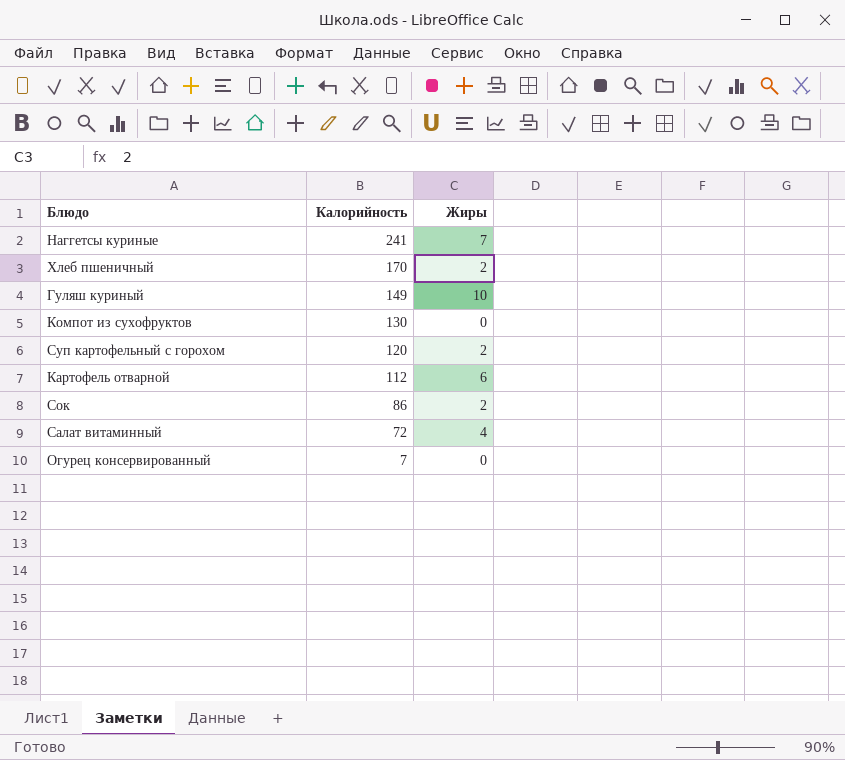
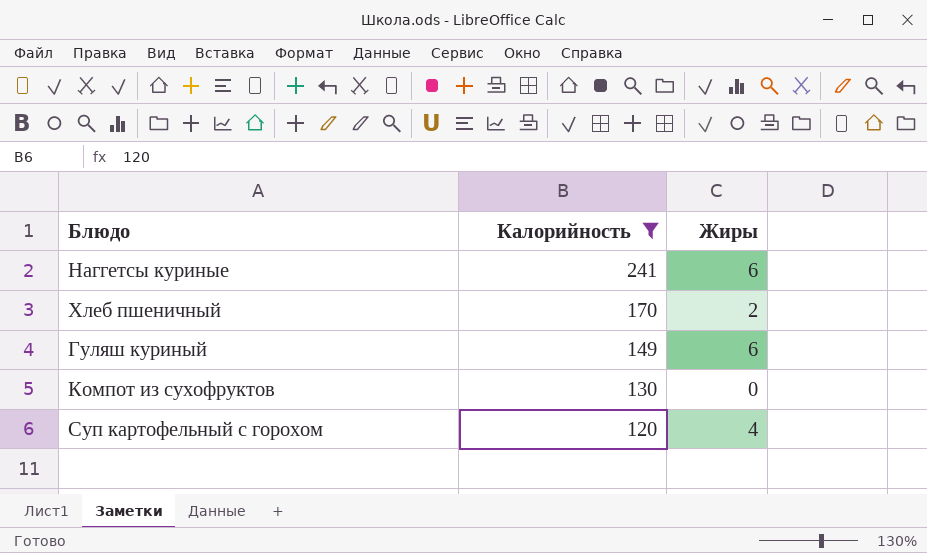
filter: none -> Калорийность >= 120
Наггетсы куриные | Жиры: 7 -> 6
Гуляш куриный | Жиры: 10 -> 6
Суп картофельный с горохом | Жиры: 2 -> 4

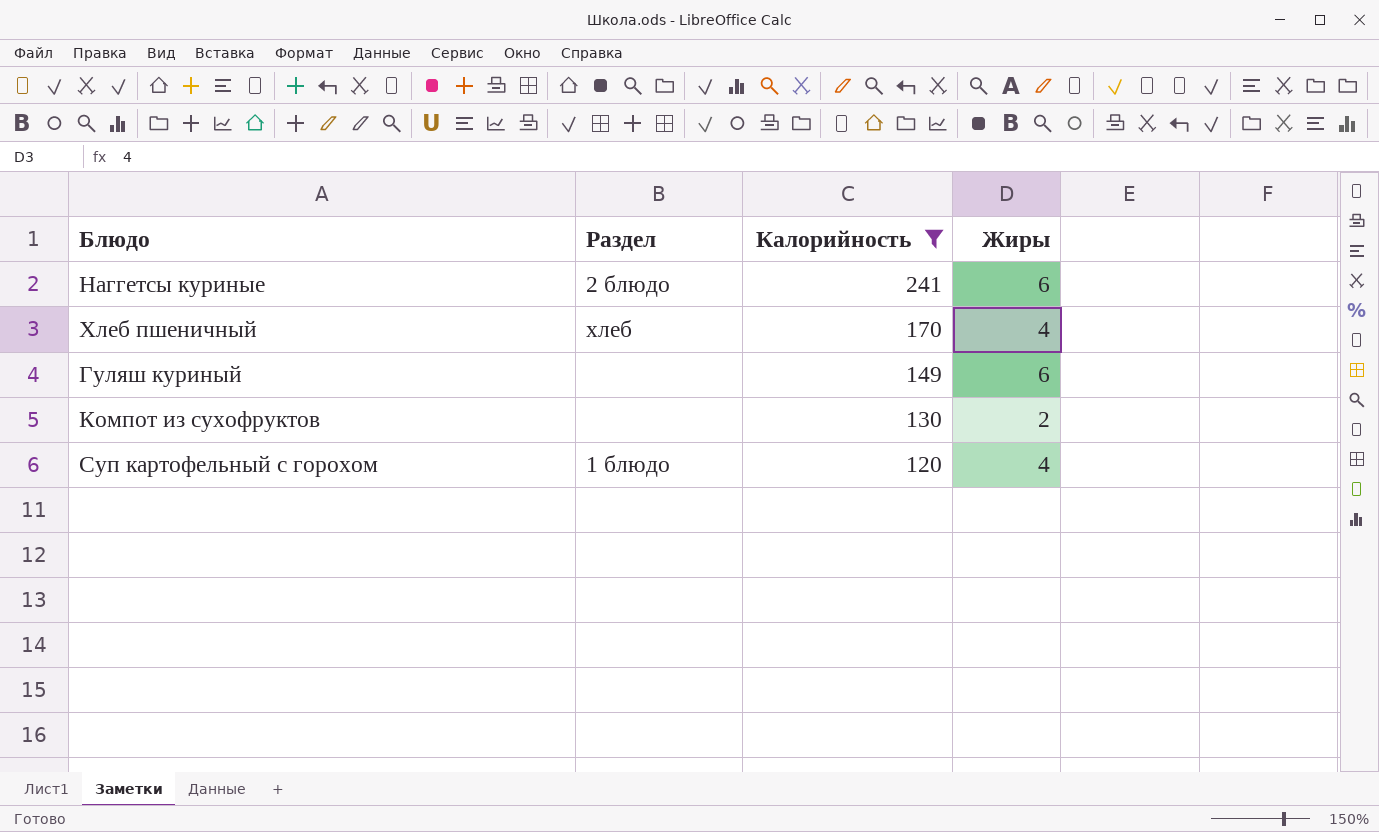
column Раздел | position: none -> 2
Хлеб пшеничный | Жиры: 2 -> 4
Компот из сухофруктов | Жиры: 0 -> 2

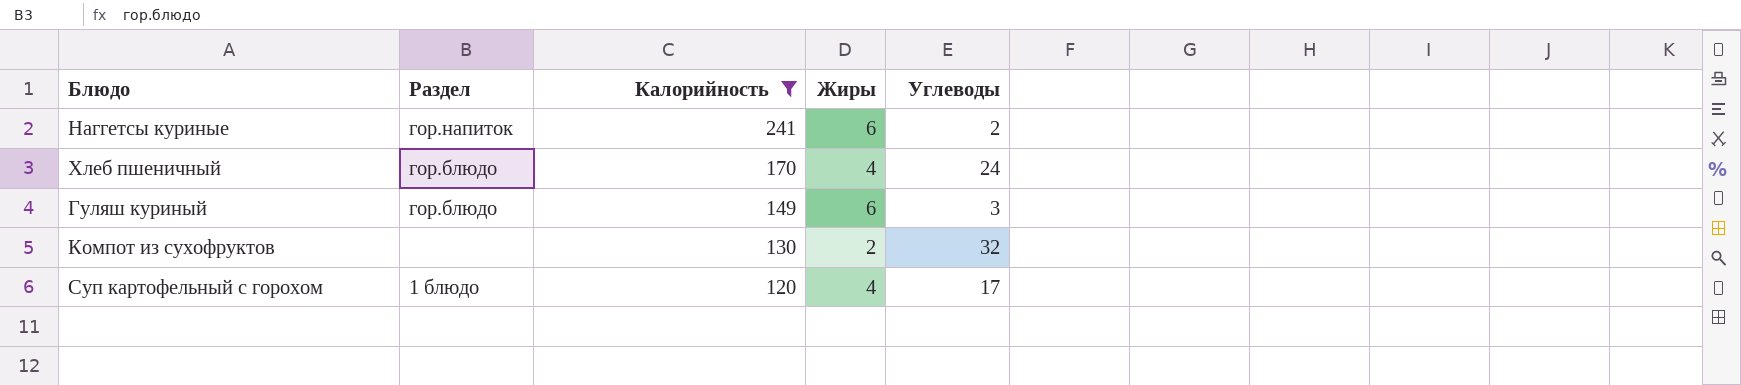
column Углеводы | position: none -> 5
Наггетсы куриные | Раздел: 2 блюдо -> гор.напиток
Хлеб пшеничный | Раздел: хлеб -> гор.блюдо
Гуляш куриный | Раздел: none -> гор.блюдо

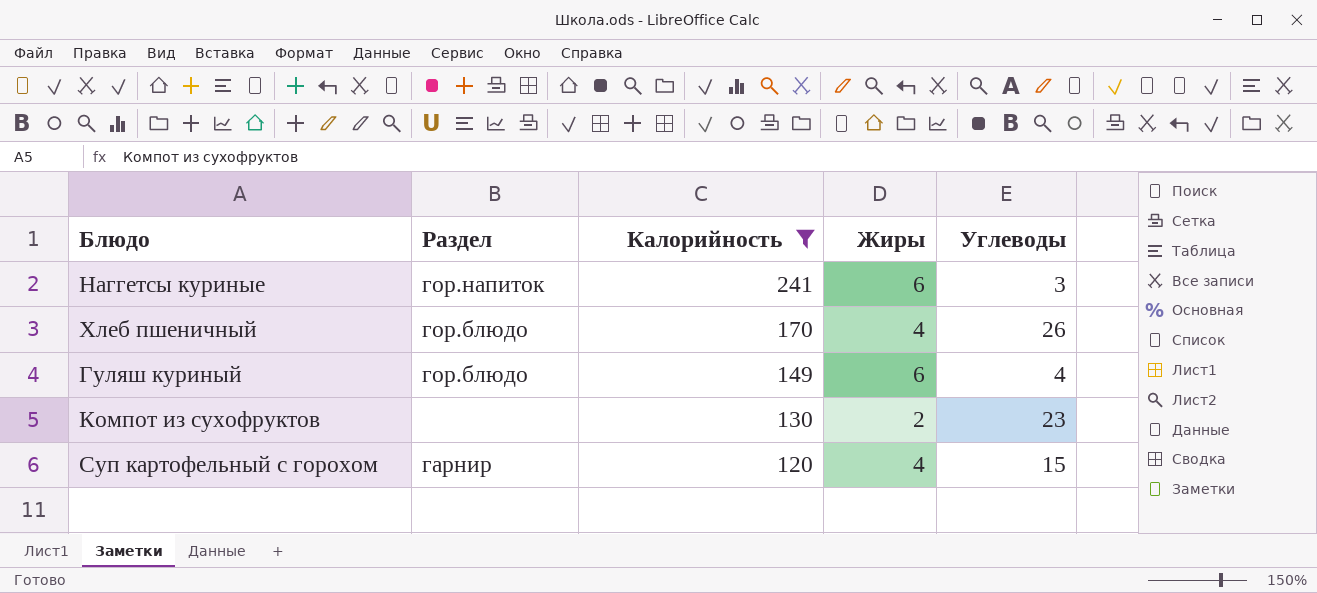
Наггетсы куриные | Углеводы: 2 -> 3
Хлеб пшеничный | Углеводы: 24 -> 26
Гуляш куриный | Углеводы: 3 -> 4
Компот из сухофруктов | Углеводы: 32 -> 23
Суп картофельный с горохом | Раздел: 1 блюдо -> гарнир
Суп картофельный с горохом | Углеводы: 17 -> 15

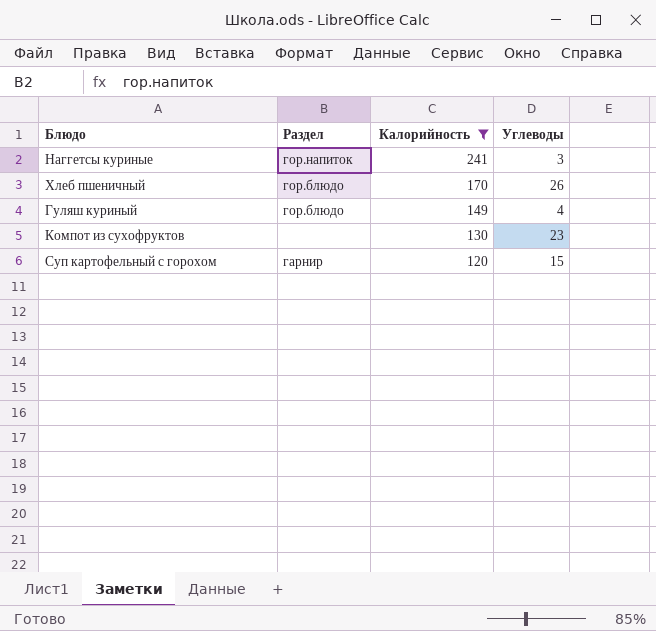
column Жиры | position: 4 -> none

